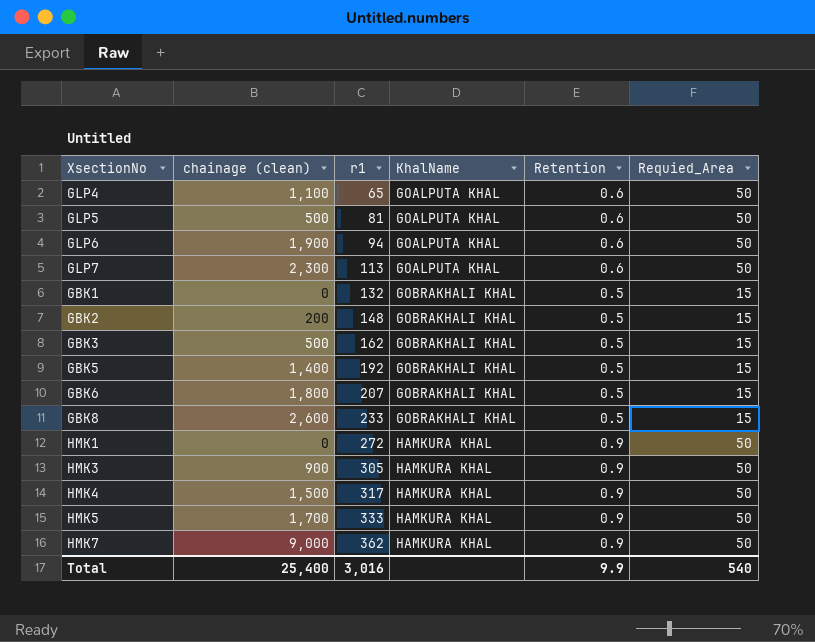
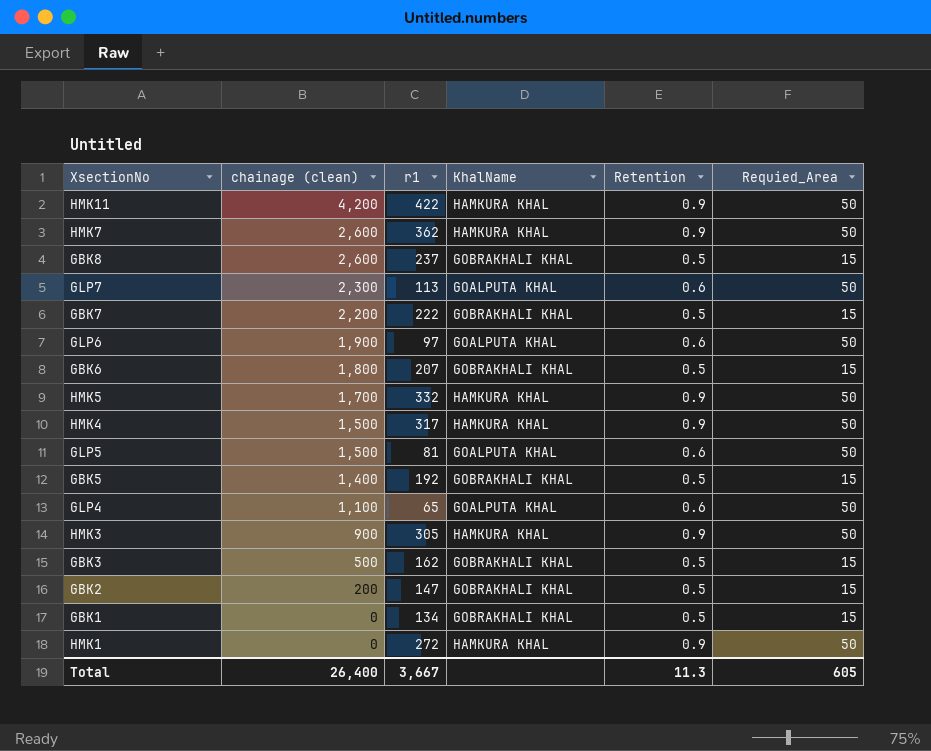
row order: r1 ascending -> chainage (clean) descending
row HMK11: none -> 4,200 | 422 | HAMKURA KHAL | 0.9 | 50
HMK7 | chainage (clean): 9,000 -> 2,600
GBK8 | r1: 233 -> 237
row GBK7: none -> 2,200 | 222 | GOBRAKHALI KHAL | 0.5 | 15
GLP6 | r1: 94 -> 97
HMK5 | r1: 333 -> 332
GLP5 | chainage (clean): 500 -> 1,500
GBK2 | r1: 148 -> 147
GBK1 | r1: 132 -> 134
Total | chainage (clean): 25,400 -> 26,400
Total | r1: 3,016 -> 3,667
Total | Retention: 9.9 -> 11.3
Total | Requied_Area: 540 -> 605

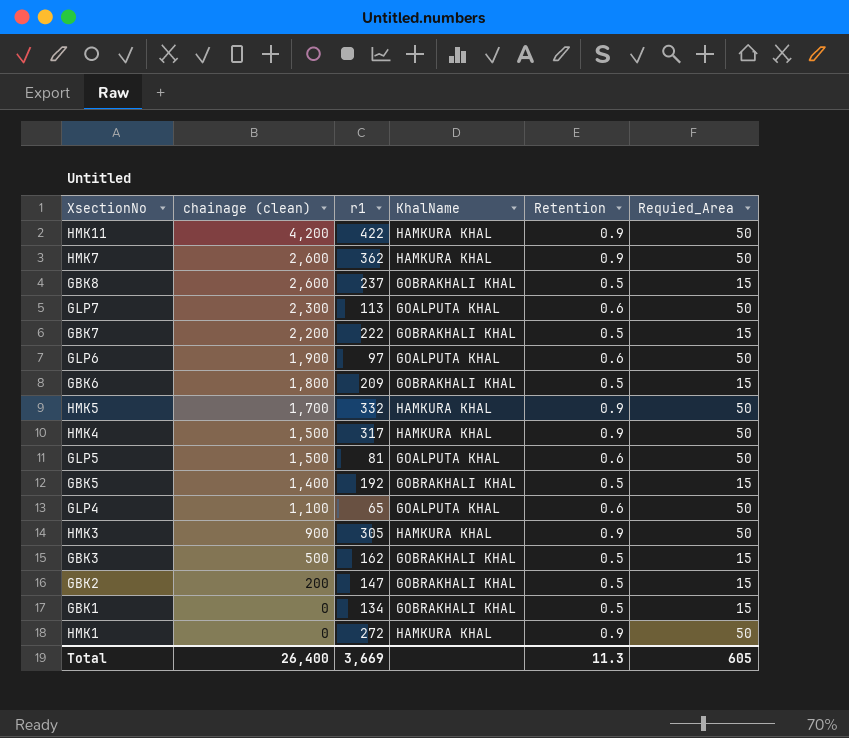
GBK6 | r1: 207 -> 209
Total | r1: 3,667 -> 3,669

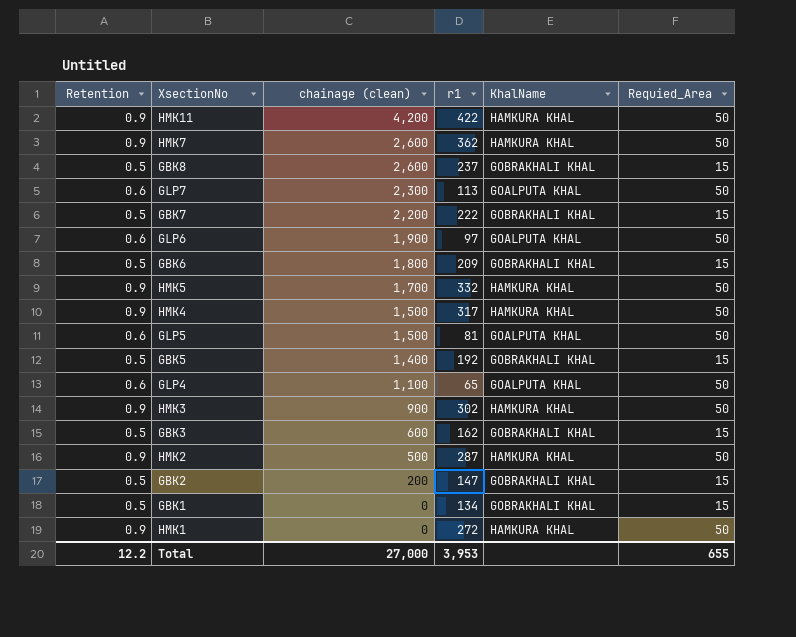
column Retention | position: 5 -> 1
HMK3 | r1: 305 -> 302
GBK3 | chainage (clean): 500 -> 600
row HMK2: none -> 0.9 | 500 | 287 | HAMKURA KHAL | 50
Total | Retention: 11.3 -> 12.2
Total | chainage (clean): 26,400 -> 27,000
Total | r1: 3,669 -> 3,953
Total | Requied_Area: 605 -> 655

